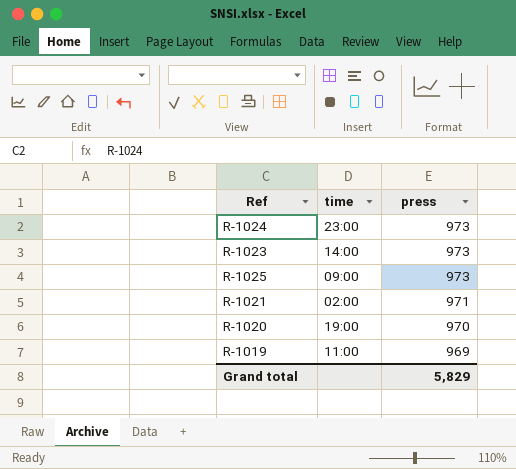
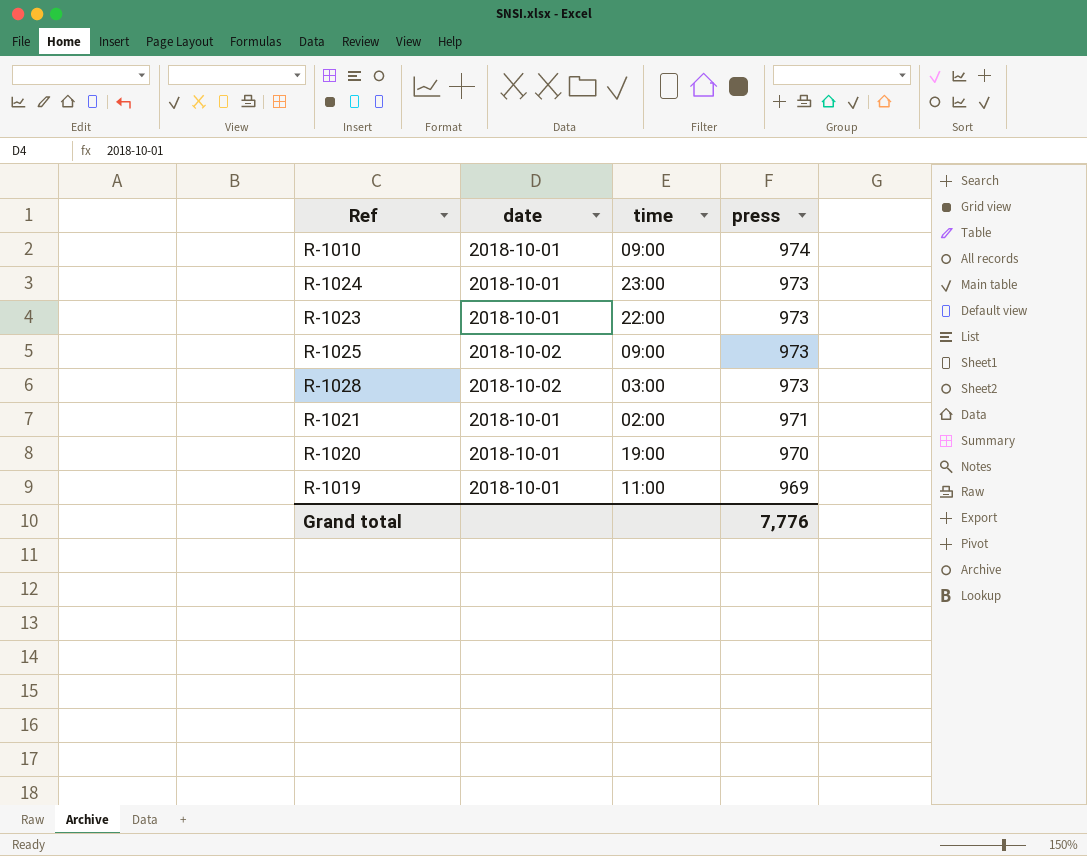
column date | position: none -> 2
row R-1010: none -> 2018-10-01 | 09:00 | 974
R-1023 | time: 14:00 -> 22:00
row R-1028: none -> 2018-10-02 | 03:00 | 973
Grand total | press: 5,829 -> 7,776

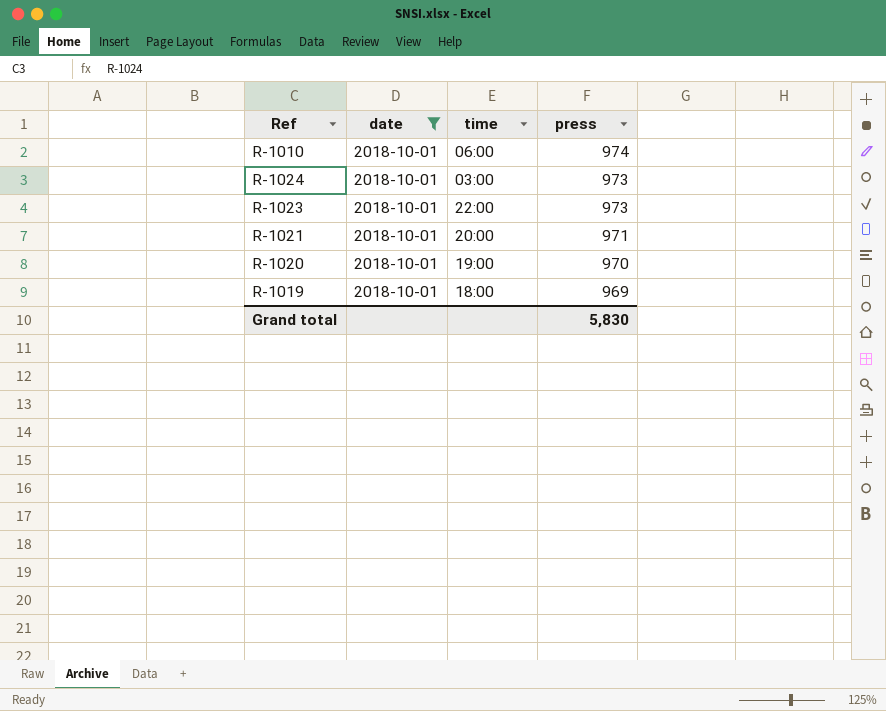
filter: none -> date = 2018-10-01
R-1010 | time: 09:00 -> 06:00
R-1024 | time: 23:00 -> 03:00
R-1021 | time: 02:00 -> 20:00
R-1019 | time: 11:00 -> 18:00
Grand total | press: 7,776 -> 5,830

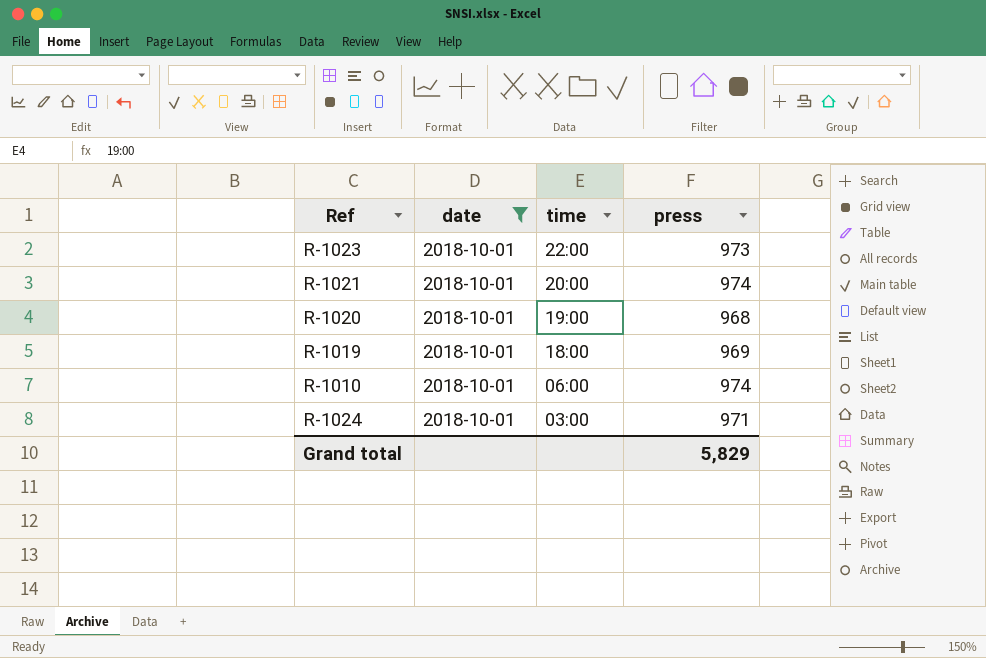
row order: press descending -> time descending
R-1021 | press: 971 -> 974
R-1020 | press: 970 -> 968
R-1024 | press: 973 -> 971
Grand total | press: 5,830 -> 5,829

